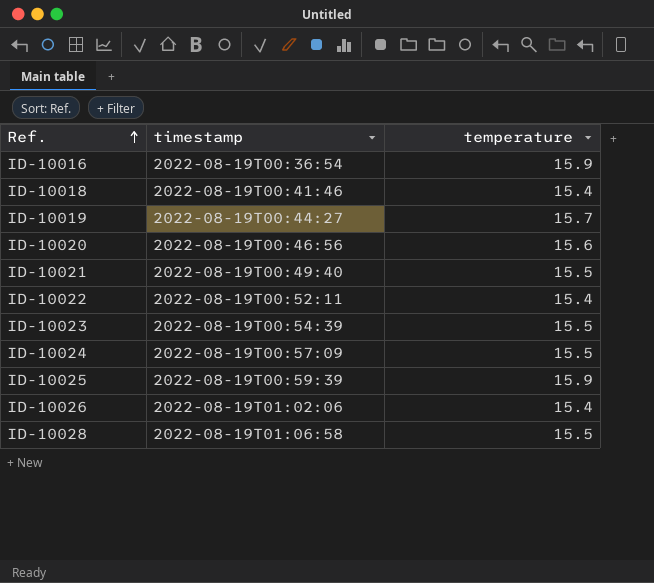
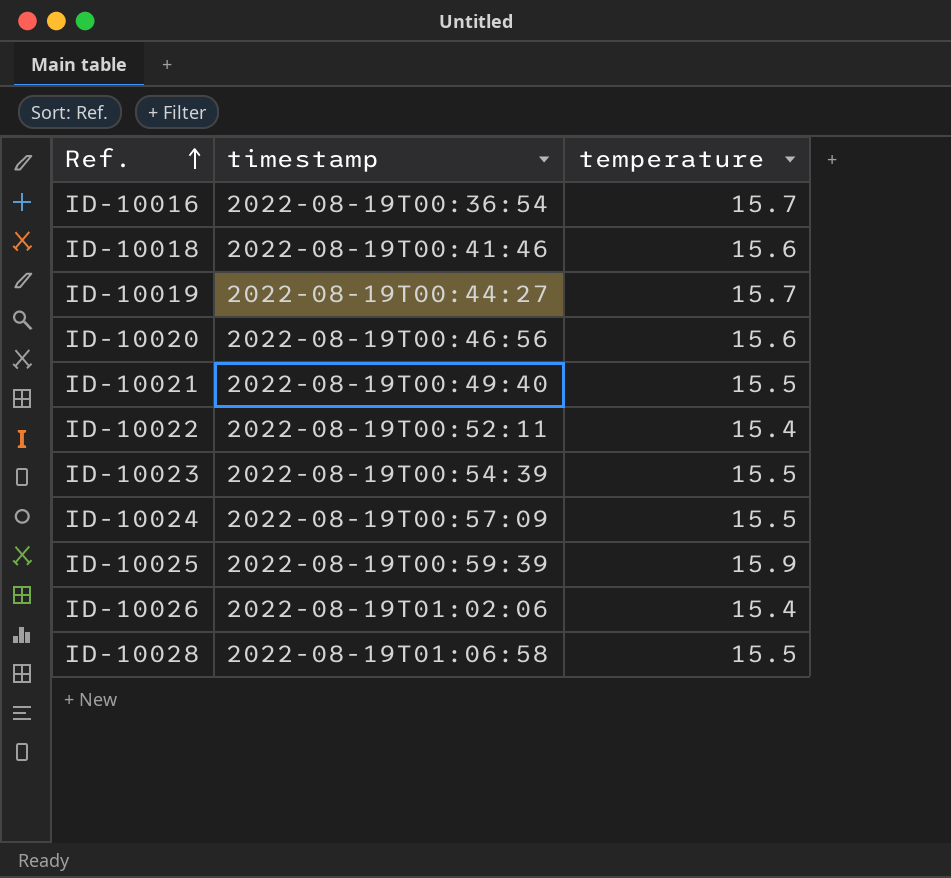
ID-10016 | temperature: 15.9 -> 15.7
ID-10018 | temperature: 15.4 -> 15.6

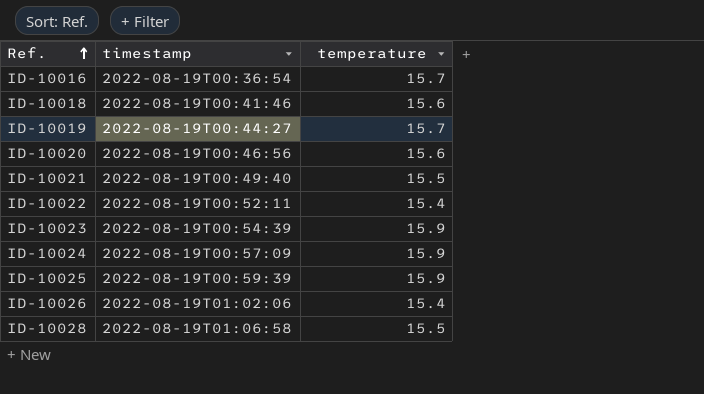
ID-10023 | temperature: 15.5 -> 15.9
ID-10024 | temperature: 15.5 -> 15.9

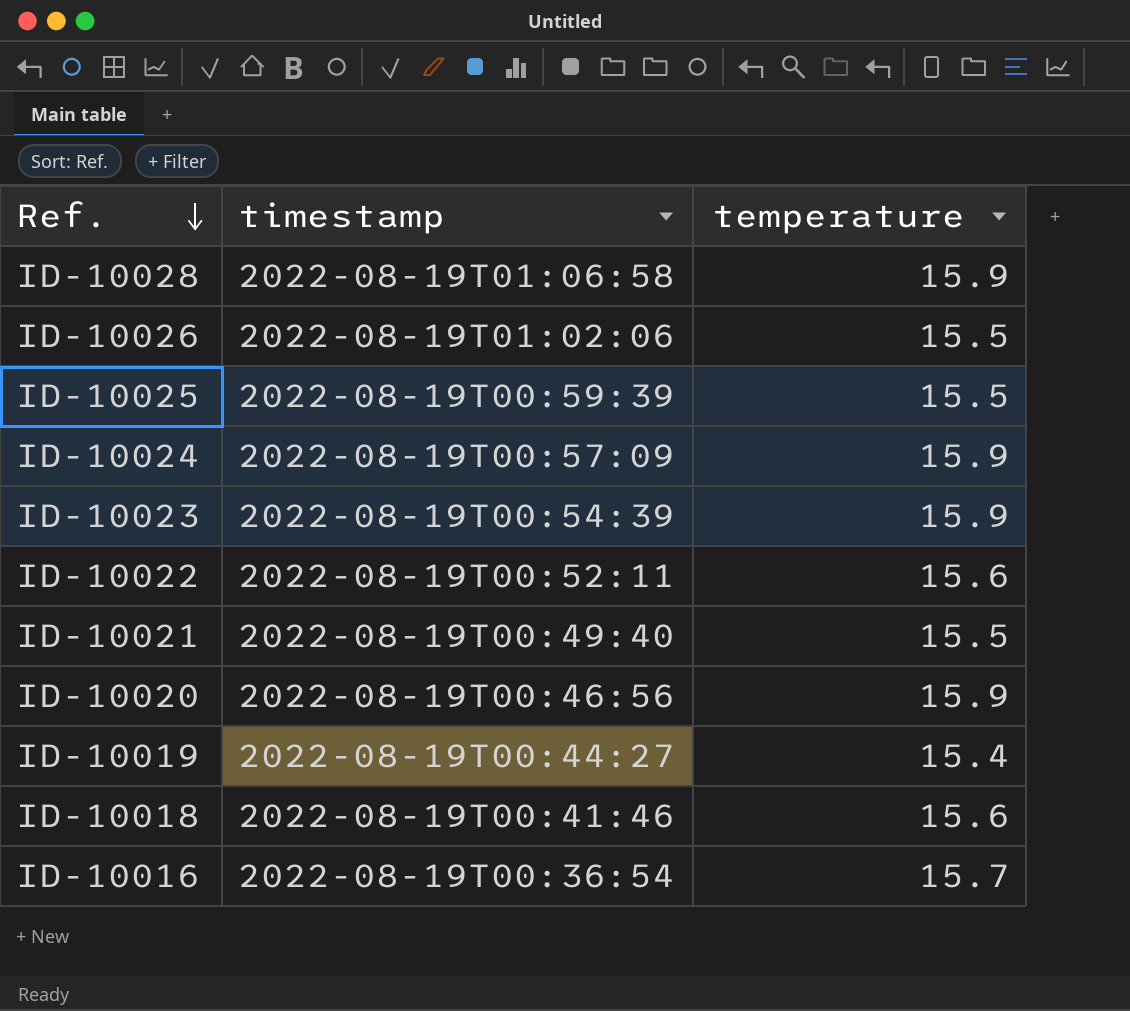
row order: Ref. ascending -> Ref. descending
ID-10028 | temperature: 15.5 -> 15.9
ID-10026 | temperature: 15.4 -> 15.5
ID-10025 | temperature: 15.9 -> 15.5
ID-10022 | temperature: 15.4 -> 15.6
ID-10020 | temperature: 15.6 -> 15.9
ID-10019 | temperature: 15.7 -> 15.4

